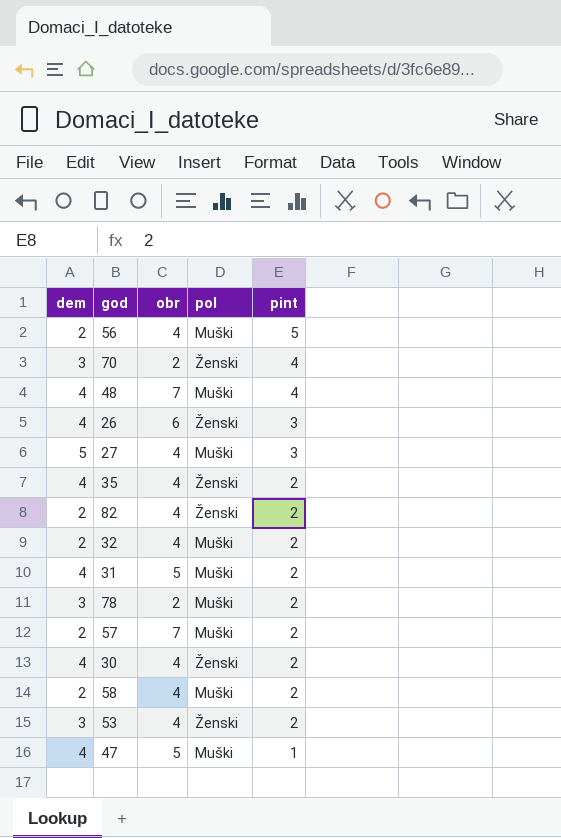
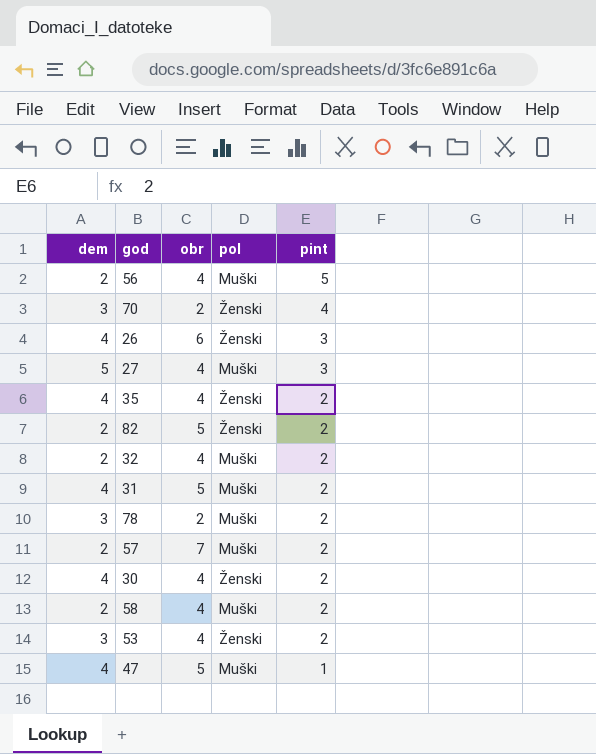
row 48: 4 | 7 | Muški | 4 -> none
82 | obr: 4 -> 5

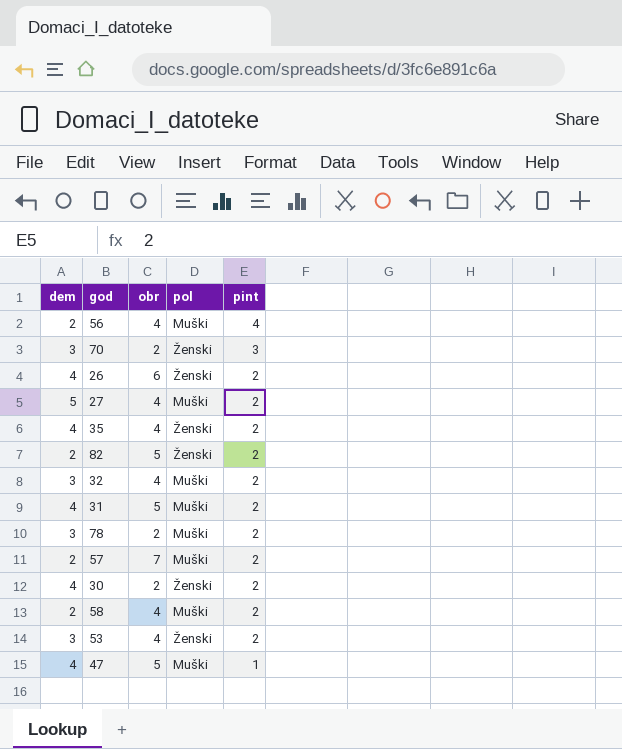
56 | pint: 5 -> 4
70 | pint: 4 -> 3
26 | pint: 3 -> 2
27 | pint: 3 -> 2
32 | dem: 2 -> 3
30 | obr: 4 -> 2

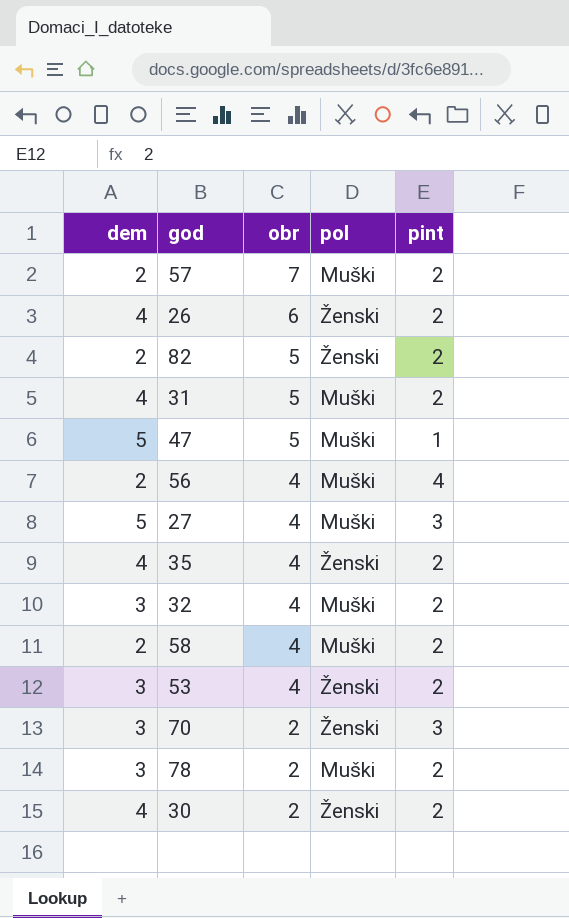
row order: pint descending -> obr descending
47 | dem: 4 -> 5
27 | pint: 2 -> 3

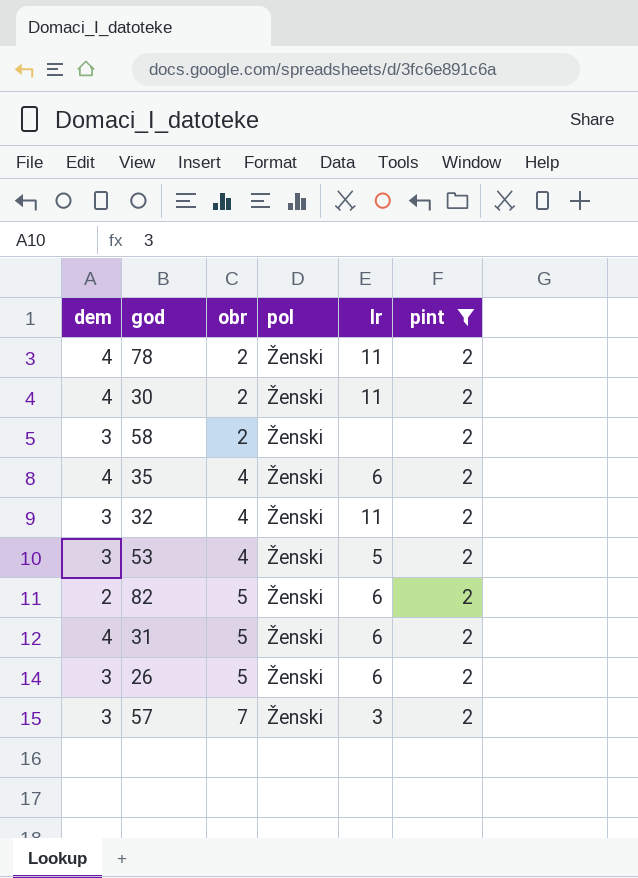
filter: none -> pint = 2
row order: obr descending -> obr ascending
column lr | position: none -> 5
78 | dem: 3 -> 4
78 | pol: Muški -> Ženski
58 | dem: 2 -> 3
58 | obr: 4 -> 2
58 | pol: Muški -> Ženski
32 | pol: Muški -> Ženski
31 | pol: Muški -> Ženski
26 | dem: 4 -> 3
26 | obr: 6 -> 5
57 | dem: 2 -> 3
57 | pol: Muški -> Ženski

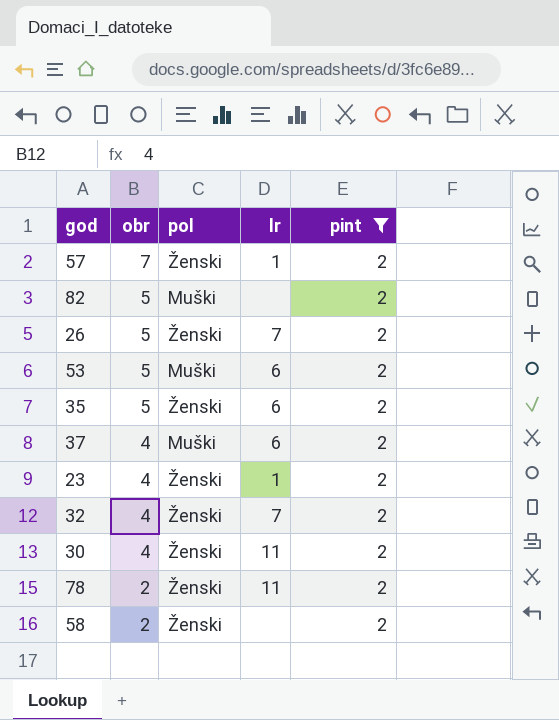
row order: obr ascending -> obr descending
column dem | position: 1 -> none
row 31: 4 | 5 | Ženski | 6 | 2 -> none
57 | lr: 3 -> 1
82 | pol: Ženski -> Muški
82 | lr: 6 -> none
26 | lr: 6 -> 7
53 | obr: 4 -> 5
53 | pol: Ženski -> Muški
53 | lr: 5 -> 6
35 | obr: 4 -> 5
row 37: none -> 4 | Muški | 6 | 2
row 23: none -> 4 | Ženski | 1 | 2
32 | lr: 11 -> 7
30 | obr: 2 -> 4

